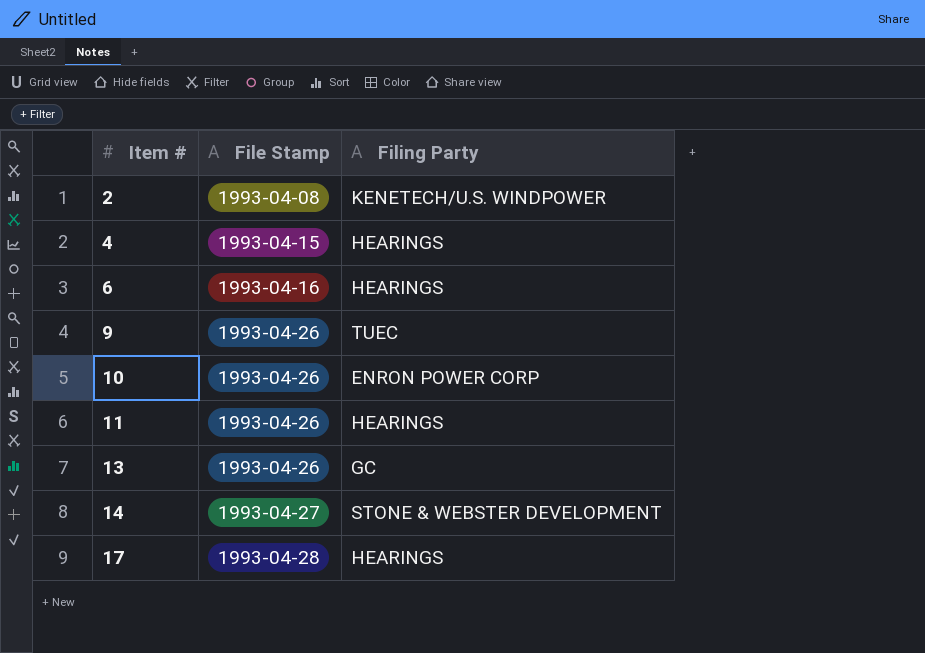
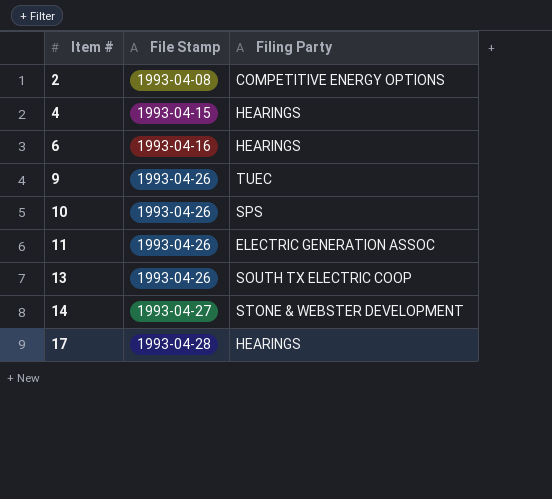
2 | Filing Party: KENETECH/U.S. WINDPOWER -> COMPETITIVE ENERGY OPTIONS
10 | Filing Party: ENRON POWER CORP -> SPS
11 | Filing Party: HEARINGS -> ELECTRIC GENERATION ASSOC
13 | Filing Party: GC -> SOUTH TX ELECTRIC COOP

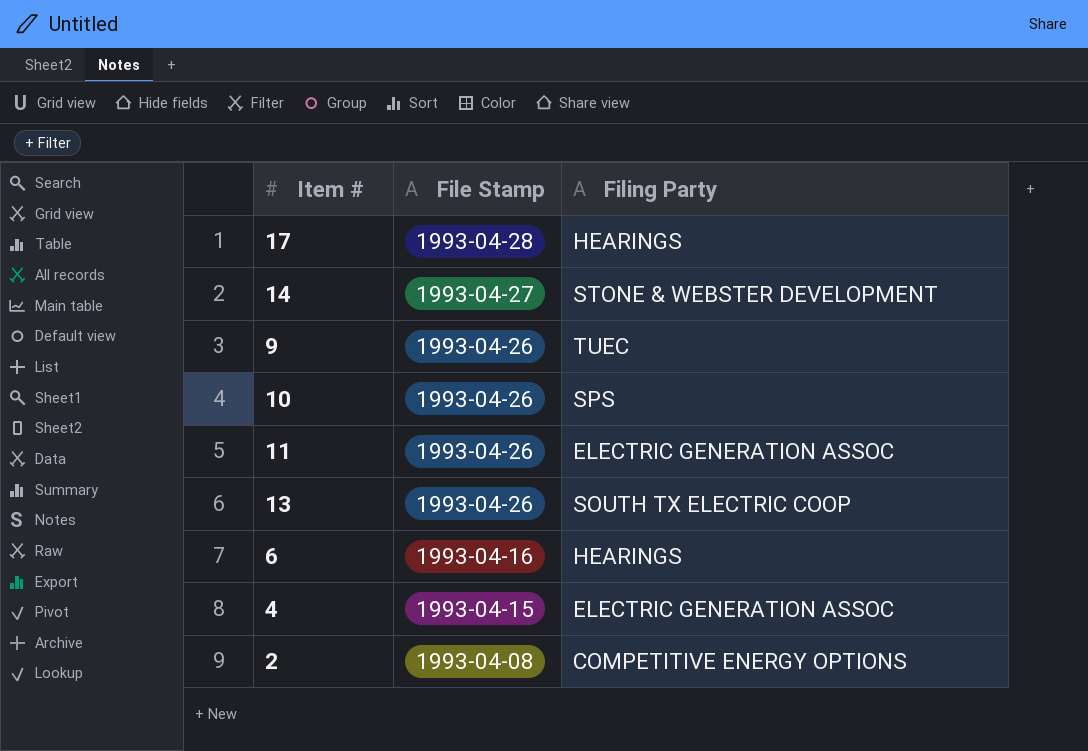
row order: Item # ascending -> File Stamp descending
4 | Filing Party: HEARINGS -> ELECTRIC GENERATION ASSOC

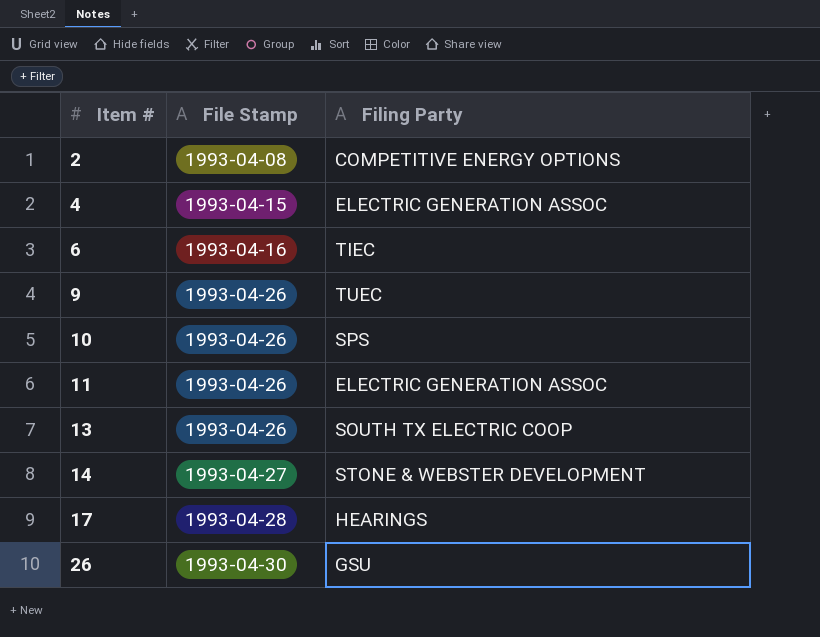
row order: File Stamp descending -> Item # ascending
6 | Filing Party: HEARINGS -> TIEC
row 26: none -> 1993-04-30 | GSU

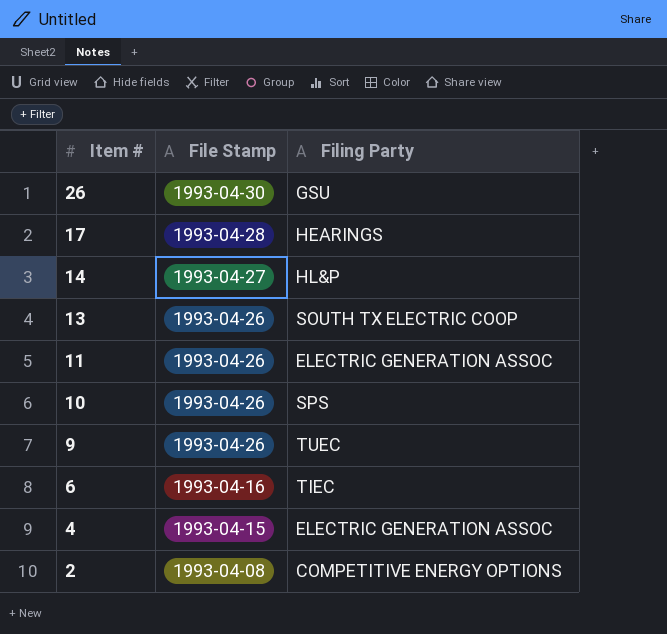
row order: Item # ascending -> Item # descending
14 | Filing Party: STONE & WEBSTER DEVELOPMENT -> HL&P

